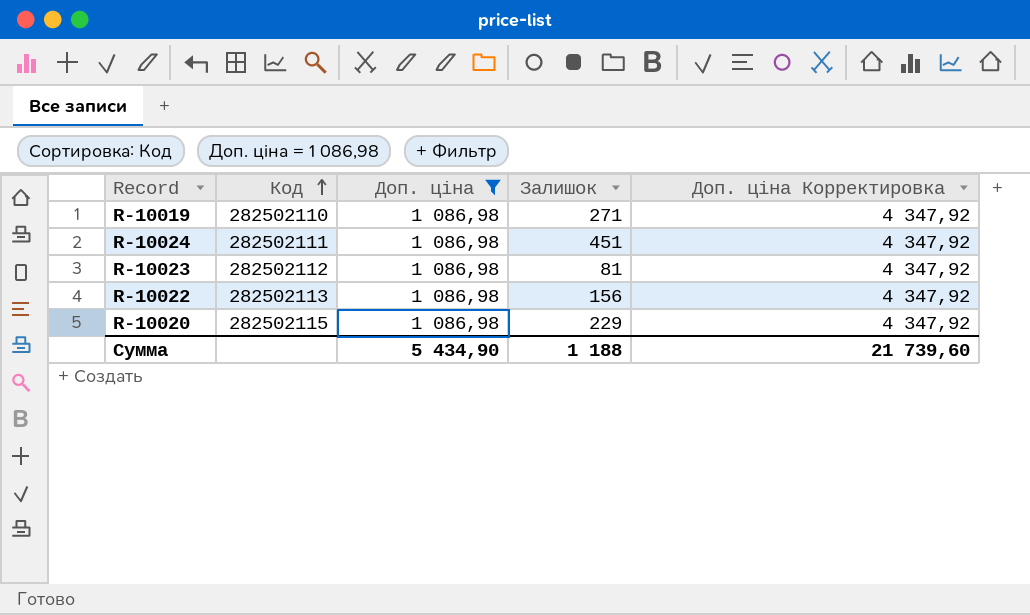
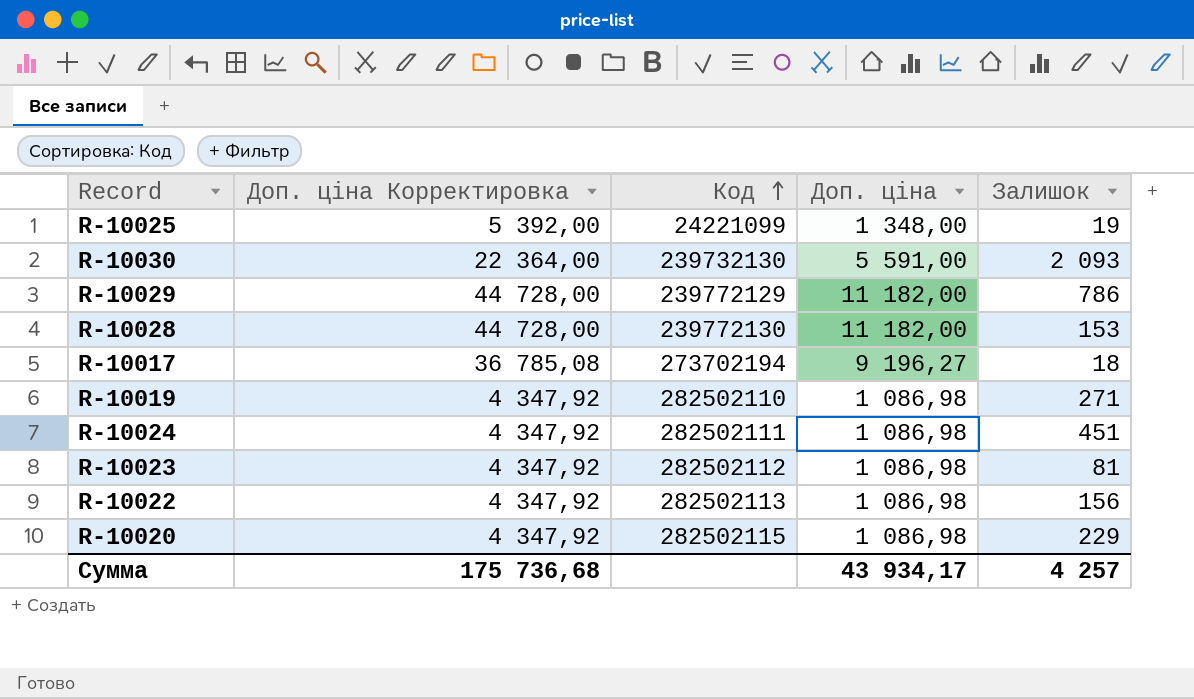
filter: Доп. ціна = 1 086,98 -> none
column Доп. ціна Корректировка | position: 5 -> 2
Сумма | Доп. ціна Корректировка: 21 739,60 -> 175 736,68
Сумма | Доп. ціна: 5 434,90 -> 43 934,17
Сумма | Залишок: 1 188 -> 4 257

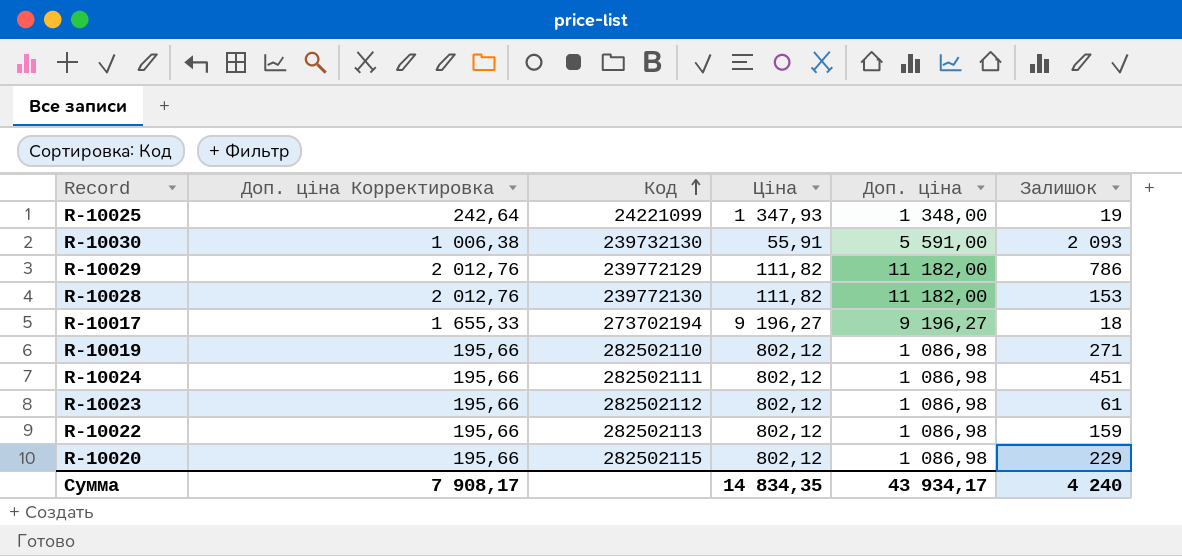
column Доп. ціна Корректировка | formula: [Доп. ціна] * 4 -> [Доп. ціна] * 0,18
column Ціна | position: none -> 4
R-10023 | Залишок: 81 -> 61
R-10022 | Залишок: 156 -> 159
Сумма | Доп. ціна Корректировка: 175 736,68 -> 7 908,17
Сумма | Залишок: 4 257 -> 4 240

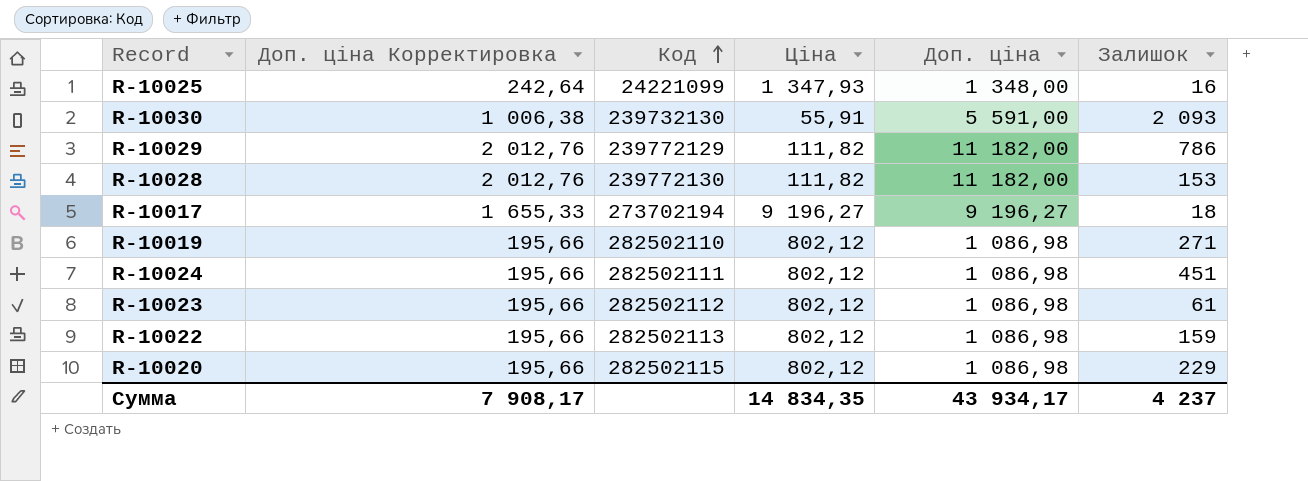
R-10025 | Залишок: 19 -> 16
Сумма | Залишок: 4 240 -> 4 237

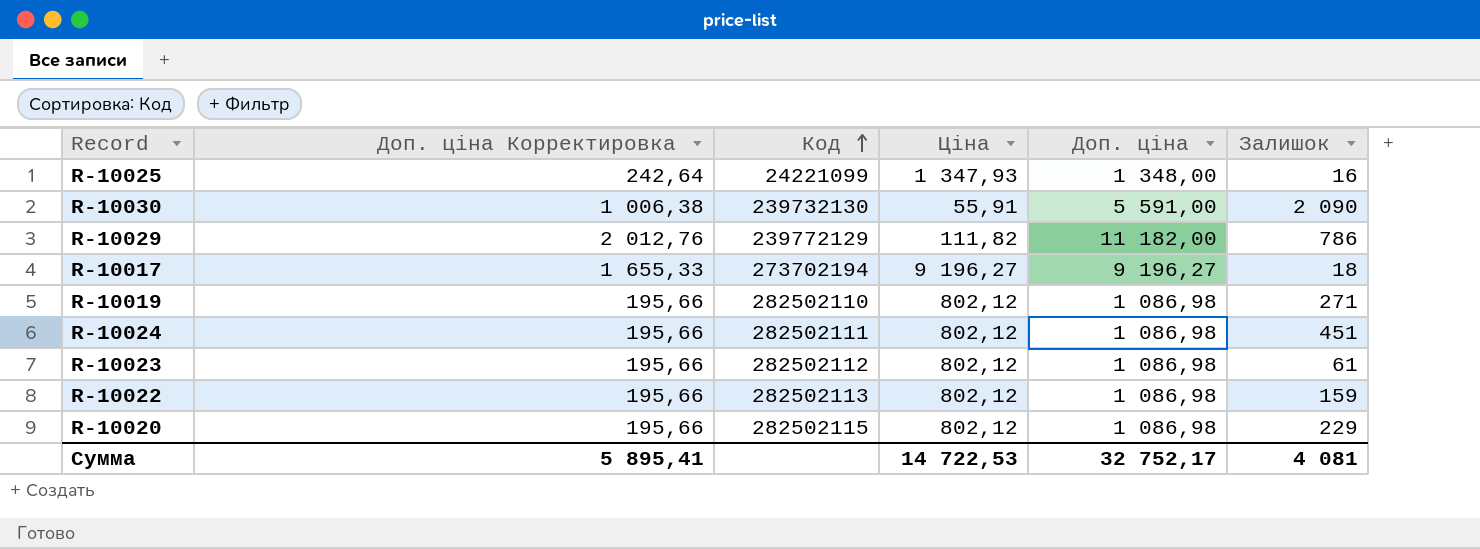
row R-10028: 2 012,76 | 239772130 | 111,82 | 11 182,00 | 153 -> none
R-10030 | Залишок: 2 093 -> 2 090
Сумма | Доп. ціна Корректировка: 7 908,17 -> 5 895,41
Сумма | Ціна: 14 834,35 -> 14 722,53
Сумма | Доп. ціна: 43 934,17 -> 32 752,17
Сумма | Залишок: 4 237 -> 4 081

